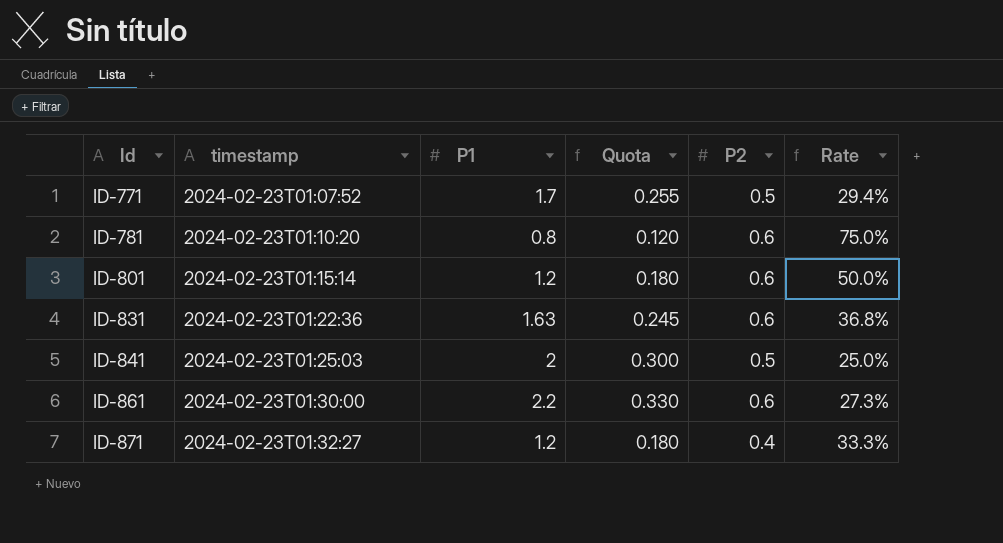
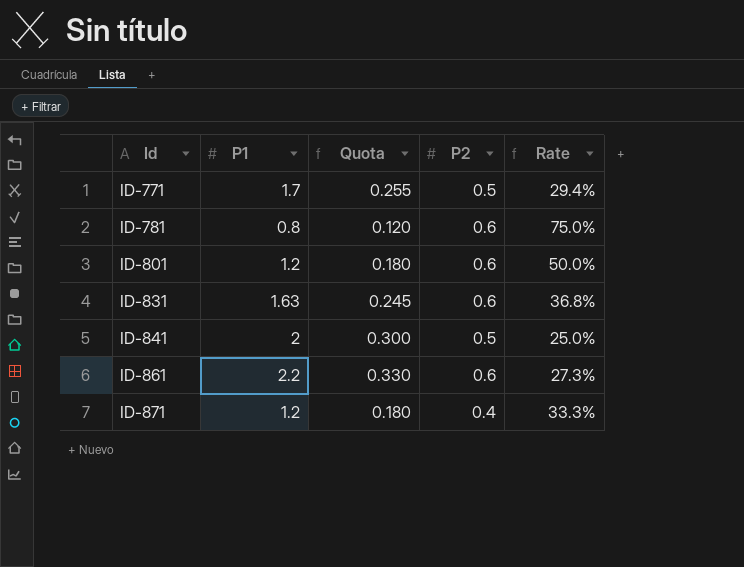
column timestamp | position: 2 -> none

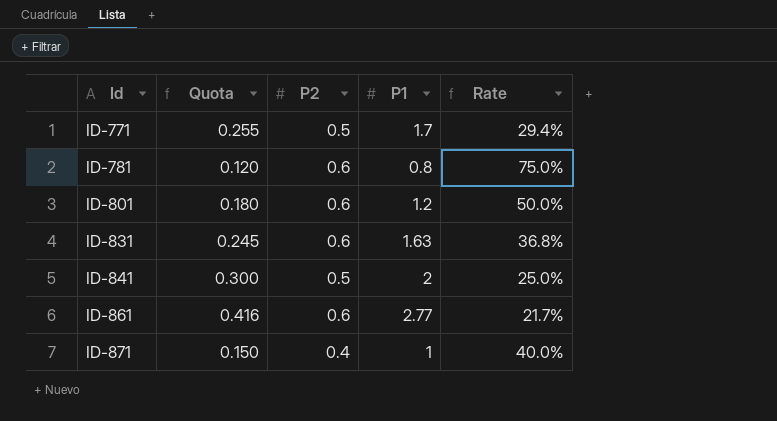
column P1 | position: 2 -> 4
ID-861 | Quota: 0.330 -> 0.416
ID-861 | P1: 2.2 -> 2.77
ID-861 | Rate: 27.3% -> 21.7%
ID-871 | Quota: 0.180 -> 0.150
ID-871 | P1: 1.2 -> 1
ID-871 | Rate: 33.3% -> 40.0%

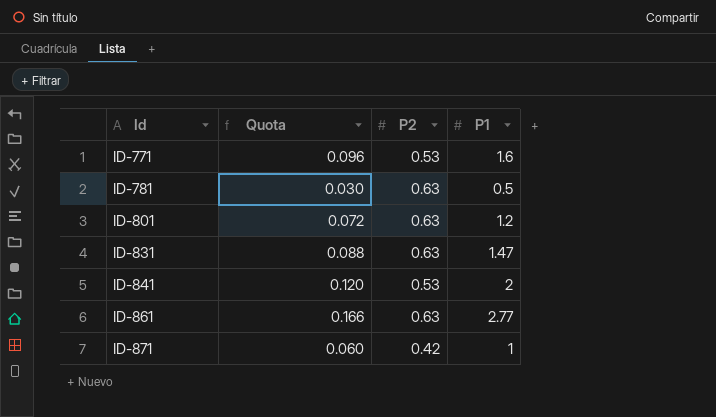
column Rate | formula: [P2] / [P1] -> none
column Quota | formula: [P1] * 0.15 -> [P1] * 0.06
ID-771 | P2: 0.5 -> 0.53
ID-771 | P1: 1.7 -> 1.6
ID-781 | P2: 0.6 -> 0.63
ID-781 | P1: 0.8 -> 0.5
ID-801 | P2: 0.6 -> 0.63
ID-831 | P2: 0.6 -> 0.63
ID-831 | P1: 1.63 -> 1.47
ID-841 | P2: 0.5 -> 0.53
ID-861 | P2: 0.6 -> 0.63
ID-871 | P2: 0.4 -> 0.42

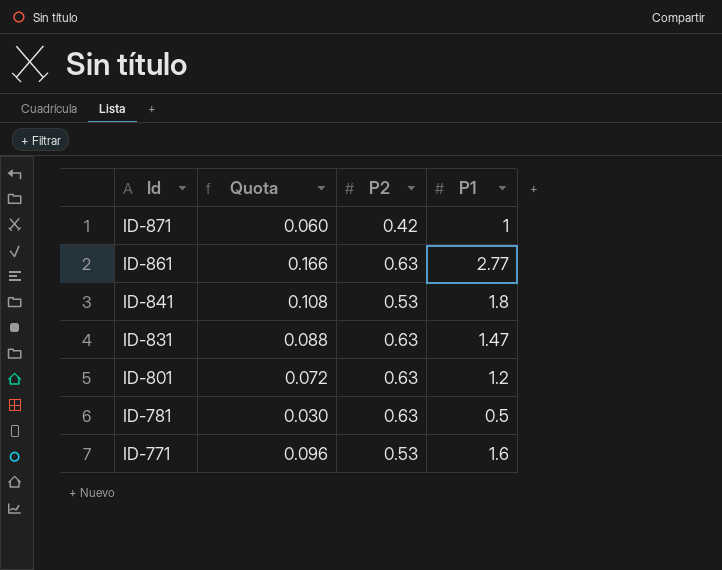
row order: Id ascending -> Id descending
ID-841 | Quota: 0.120 -> 0.108
ID-841 | P1: 2 -> 1.8

